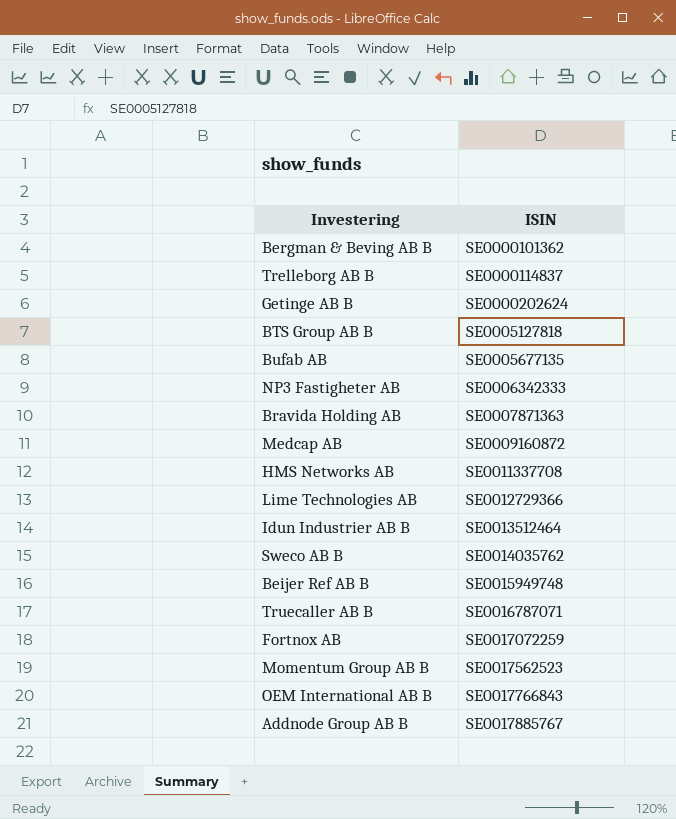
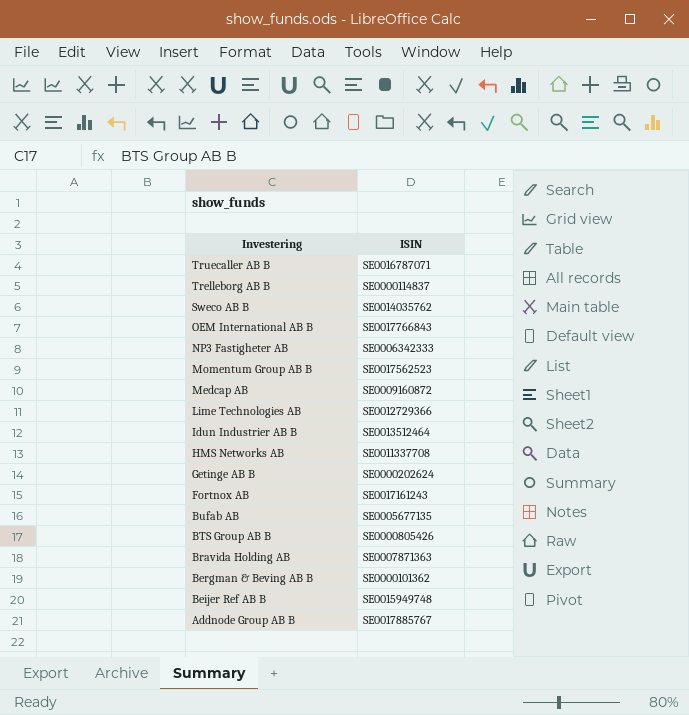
row order: ISIN ascending -> Investering descending
Fortnox AB | ISIN: SE0017072259 -> SE0017161243
BTS Group AB B | ISIN: SE0005127818 -> SE0000805426

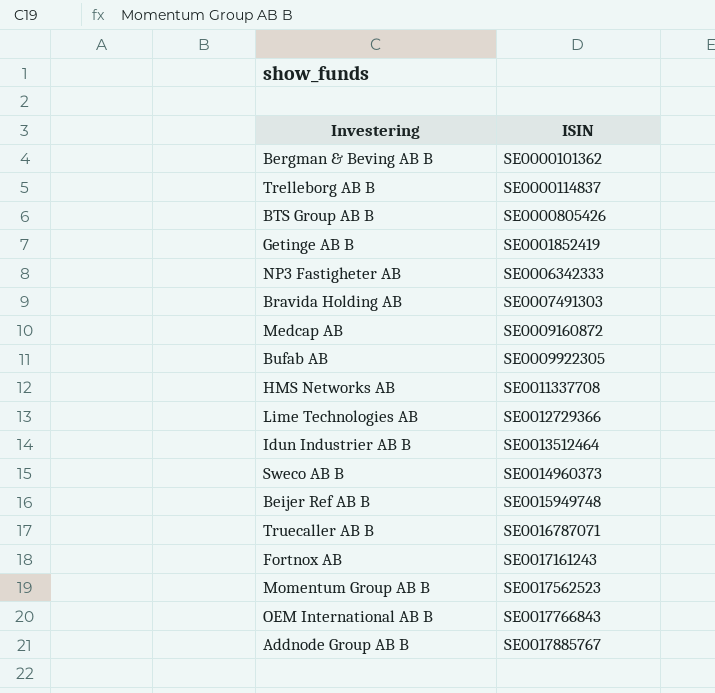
row order: Investering descending -> ISIN ascending
Getinge AB B | ISIN: SE0000202624 -> SE0001852419
Bravida Holding AB | ISIN: SE0007871363 -> SE0007491303
Bufab AB | ISIN: SE0005677135 -> SE0009922305
Sweco AB B | ISIN: SE0014035762 -> SE0014960373

